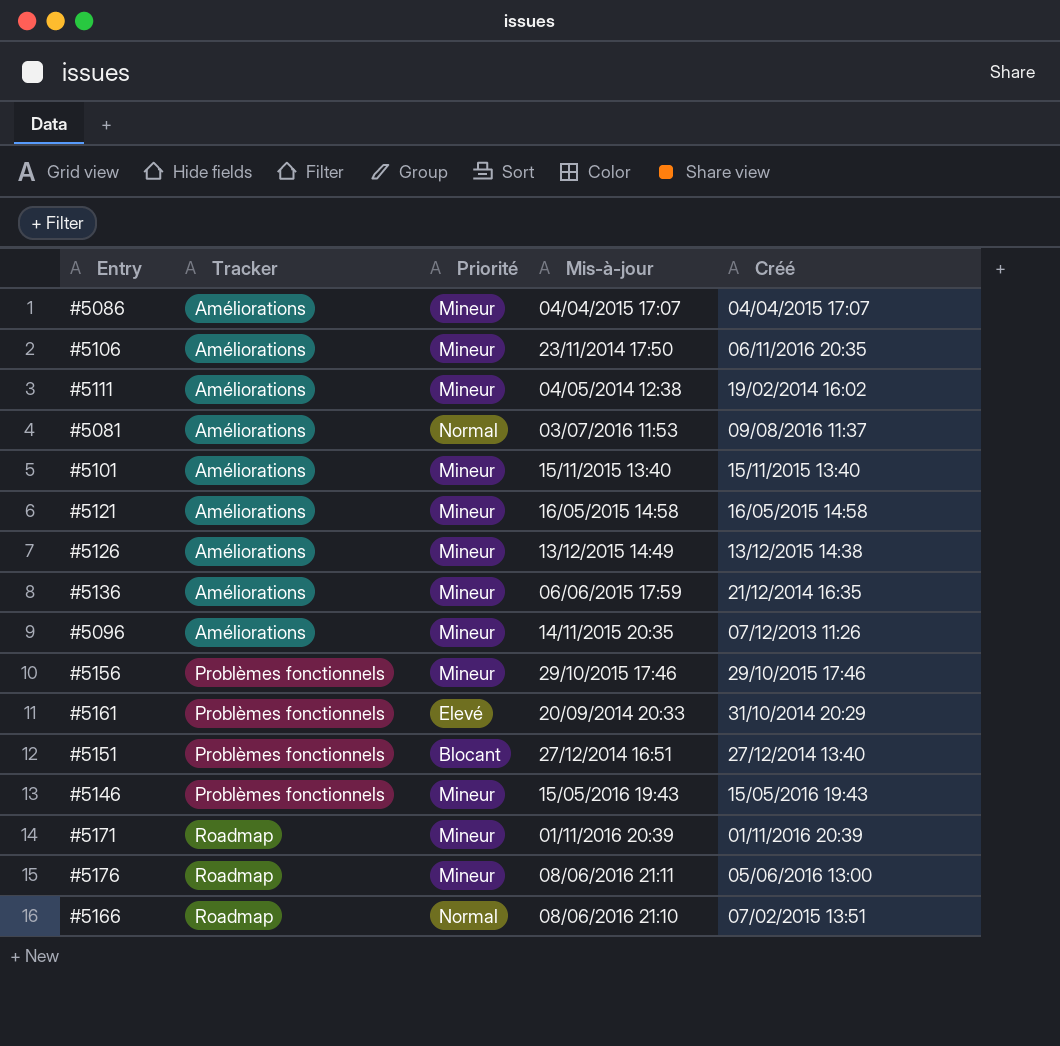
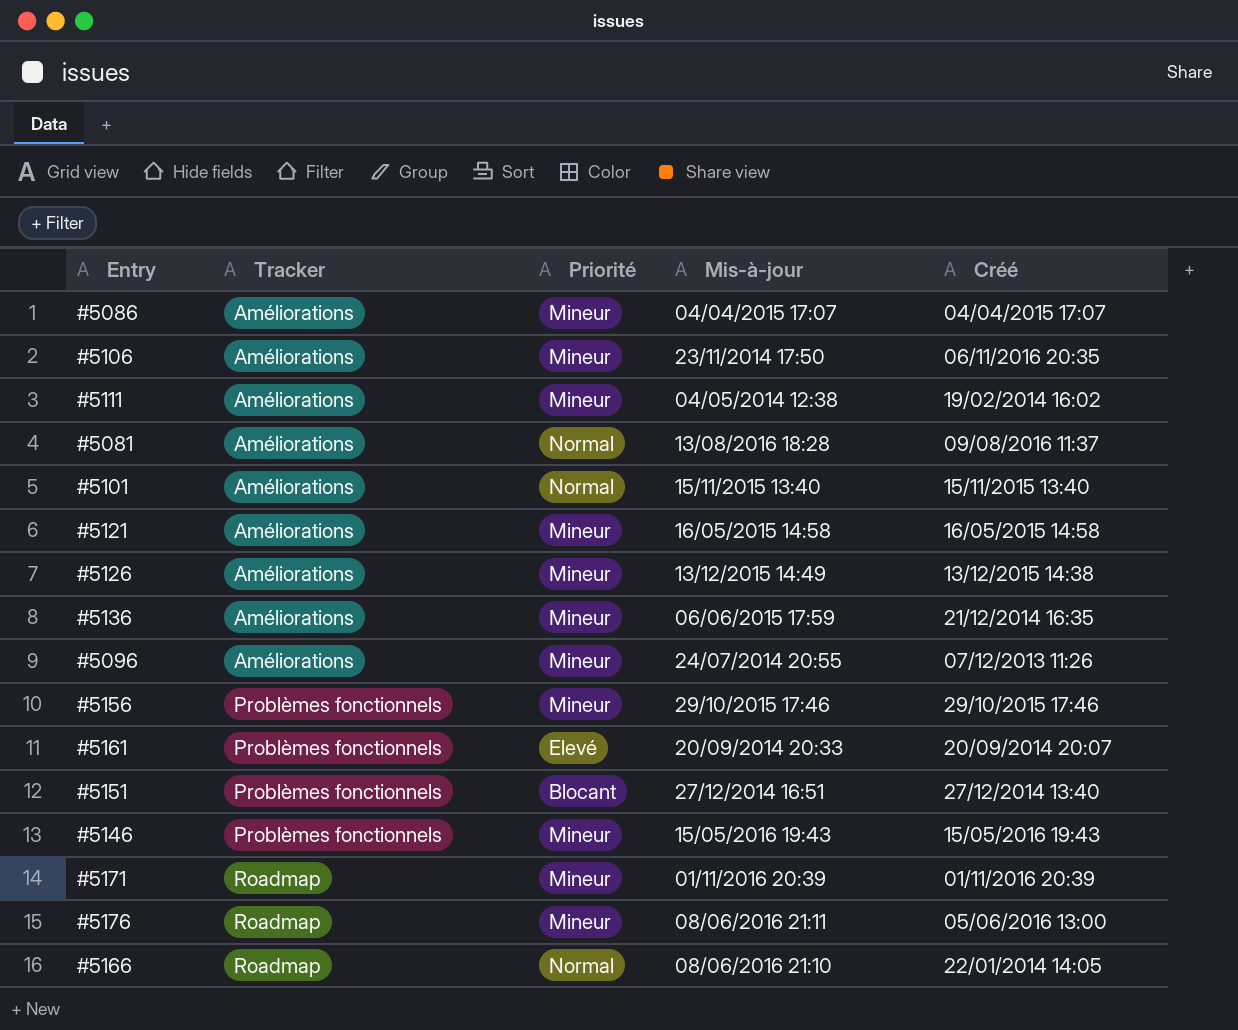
#5081 | Mis-à-jour: 03/07/2016 11:53 -> 13/08/2016 18:28
#5101 | Priorité: Mineur -> Normal
#5096 | Mis-à-jour: 14/11/2015 20:35 -> 24/07/2014 20:55
#5161 | Créé: 31/10/2014 20:29 -> 20/09/2014 20:07
#5166 | Créé: 07/02/2015 13:51 -> 22/01/2014 14:05

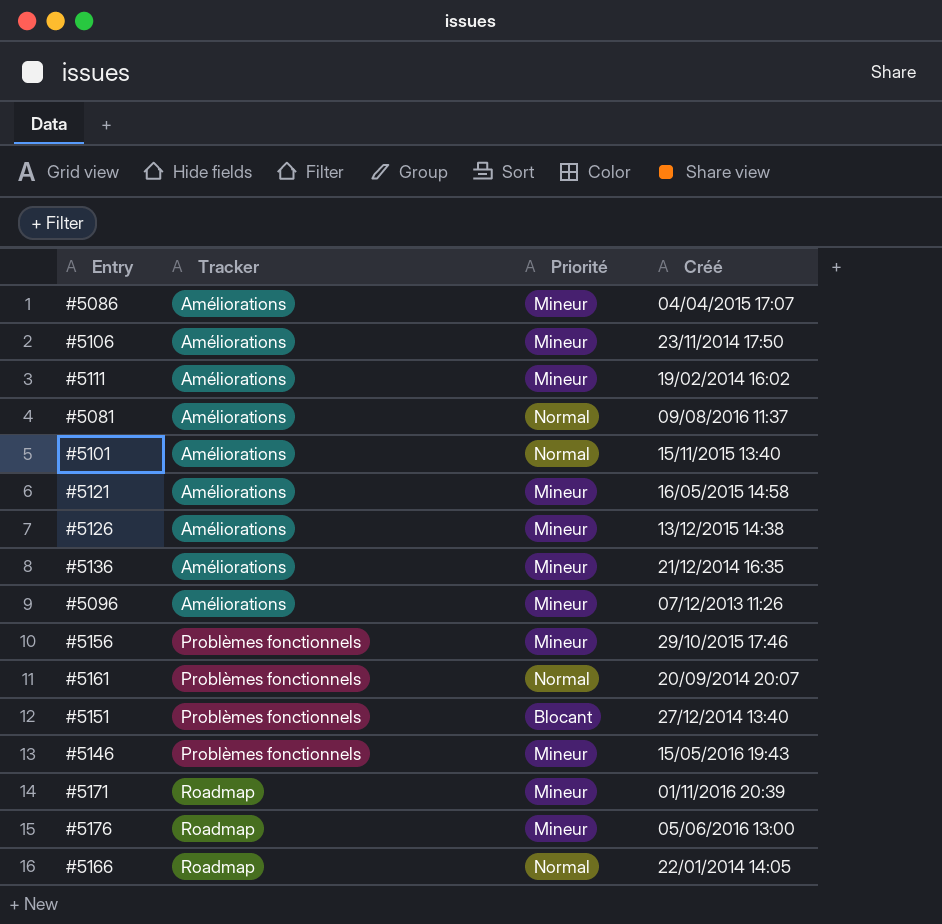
column Mis-à-jour | position: 4 -> none
#5106 | Créé: 06/11/2016 20:35 -> 23/11/2014 17:50
#5161 | Priorité: Elevé -> Normal

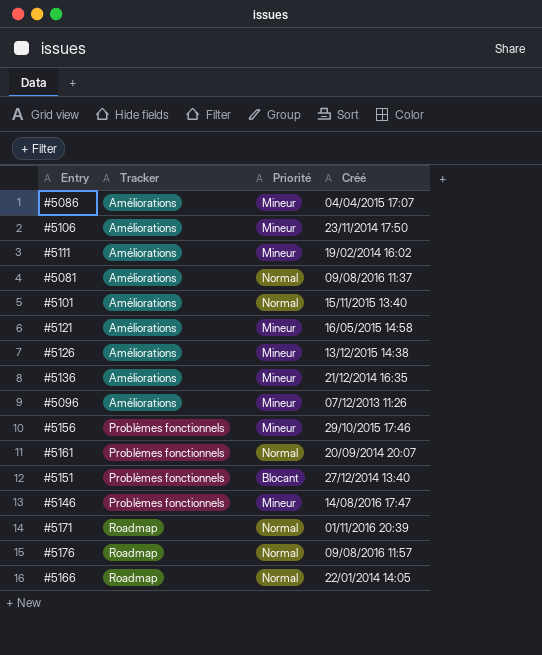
#5146 | Créé: 15/05/2016 19:43 -> 14/08/2016 17:47
#5171 | Priorité: Mineur -> Normal
#5176 | Priorité: Mineur -> Normal
#5176 | Créé: 05/06/2016 13:00 -> 09/08/2016 11:57

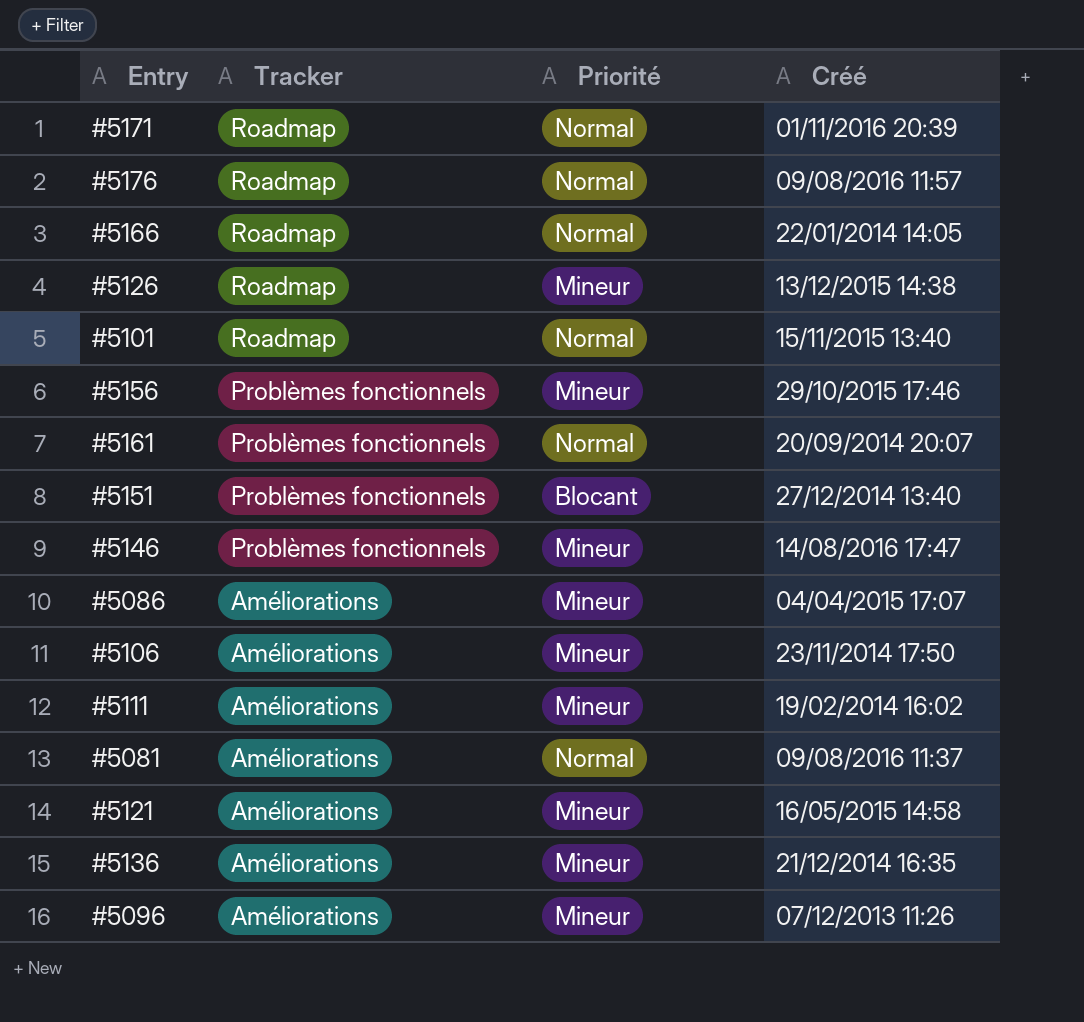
row order: Tracker ascending -> Tracker descending
#5126 | Tracker: Améliorations -> Roadmap
#5101 | Tracker: Améliorations -> Roadmap

